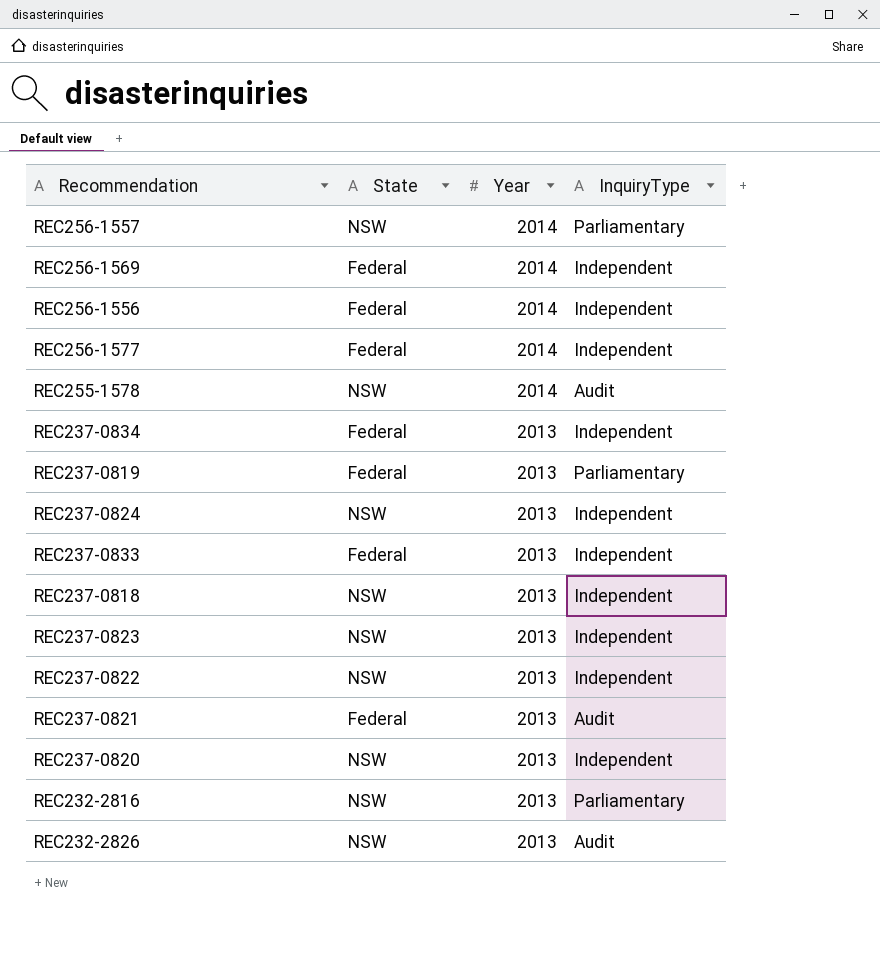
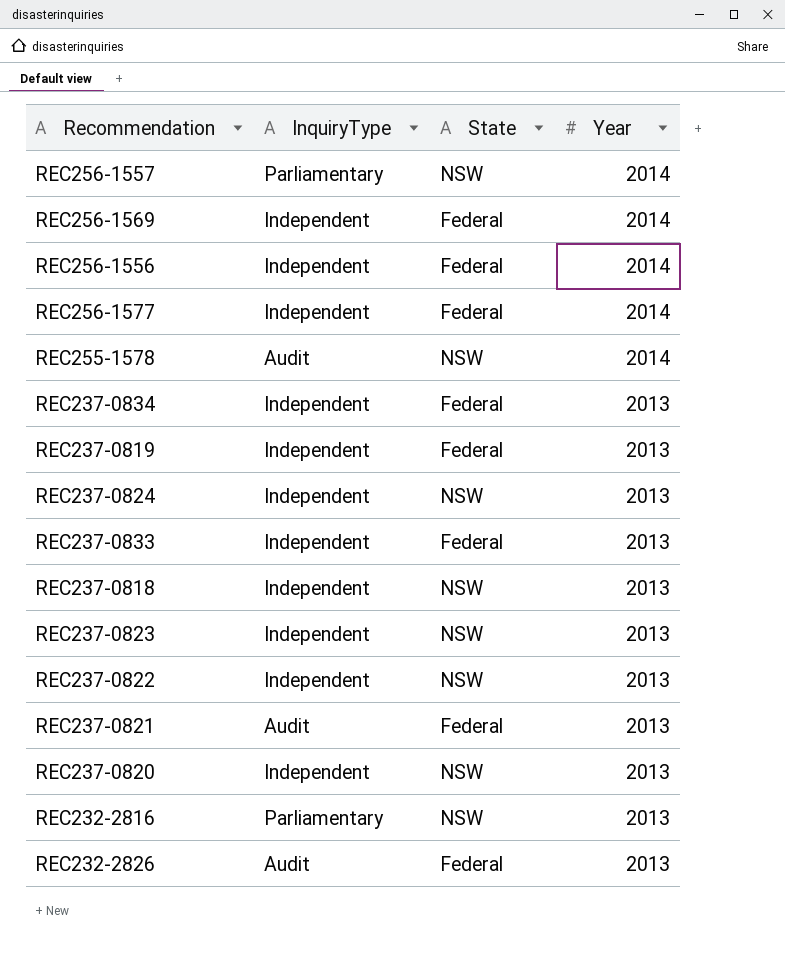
column InquiryType | position: 4 -> 2
REC237-0819 | InquiryType: Parliamentary -> Independent
REC232-2826 | State: NSW -> Federal

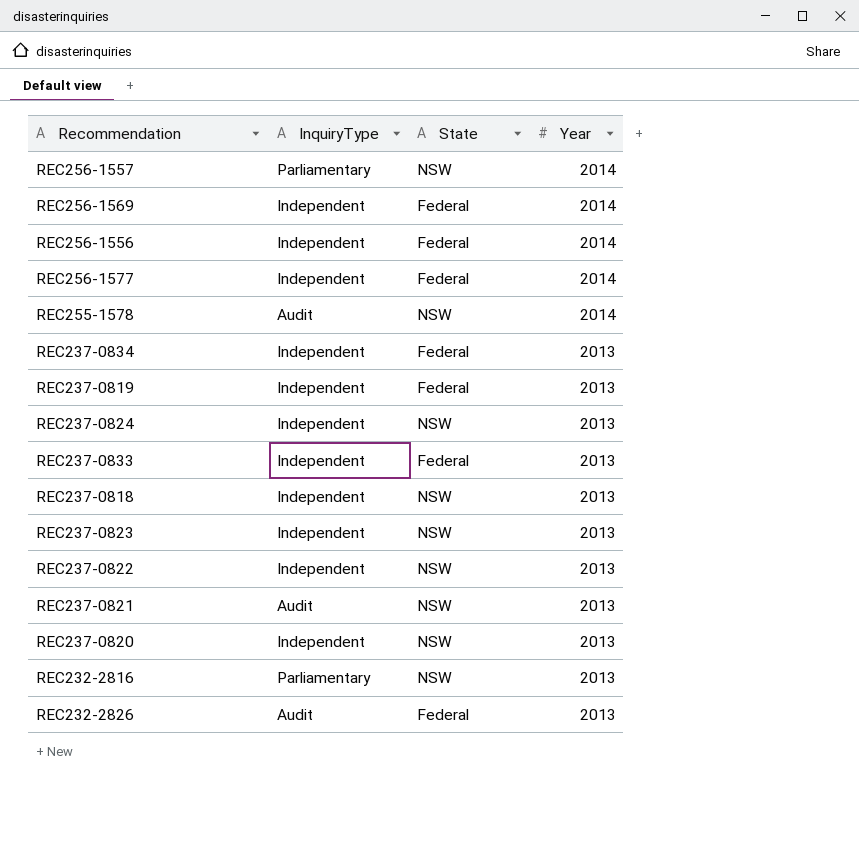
REC237-0821 | State: Federal -> NSW

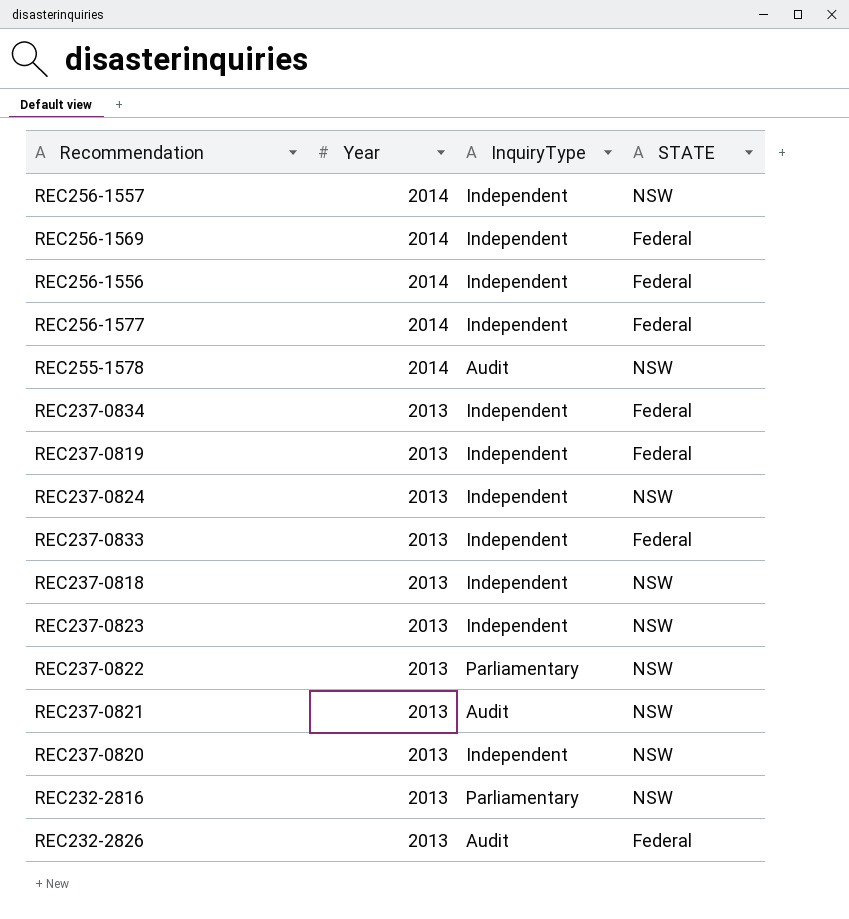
column Year | position: 4 -> 2
column name: State -> STATE
REC256-1557 | InquiryType: Parliamentary -> Independent
REC237-0822 | InquiryType: Independent -> Parliamentary

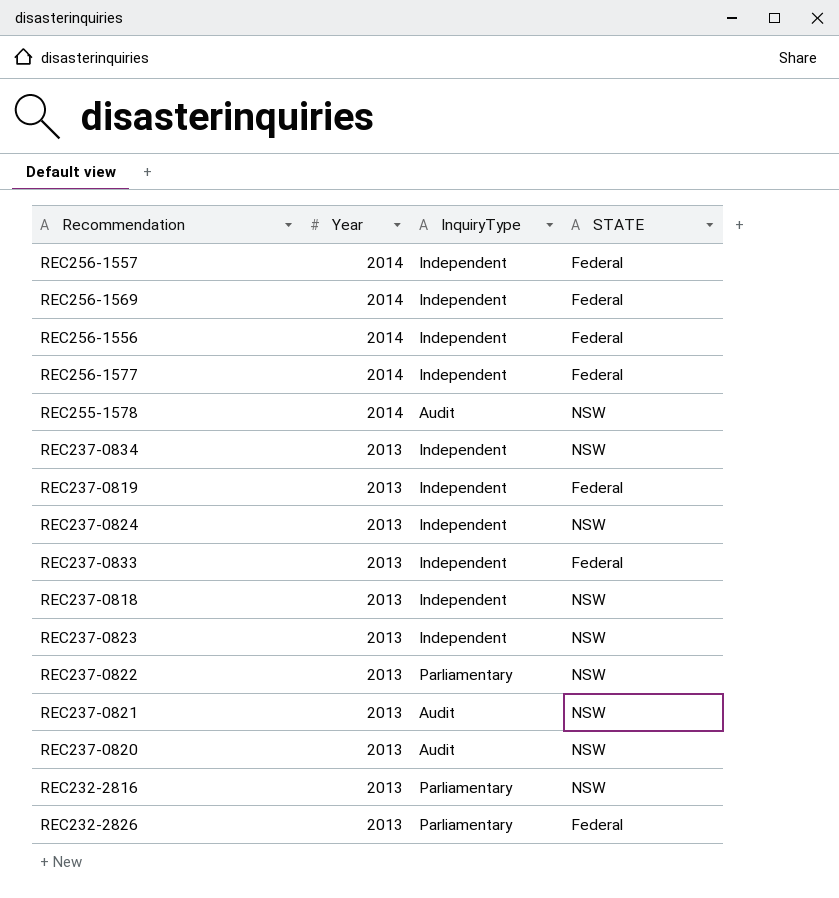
REC256-1557 | STATE: NSW -> Federal
REC237-0834 | STATE: Federal -> NSW
REC237-0820 | InquiryType: Independent -> Audit
REC232-2826 | InquiryType: Audit -> Parliamentary

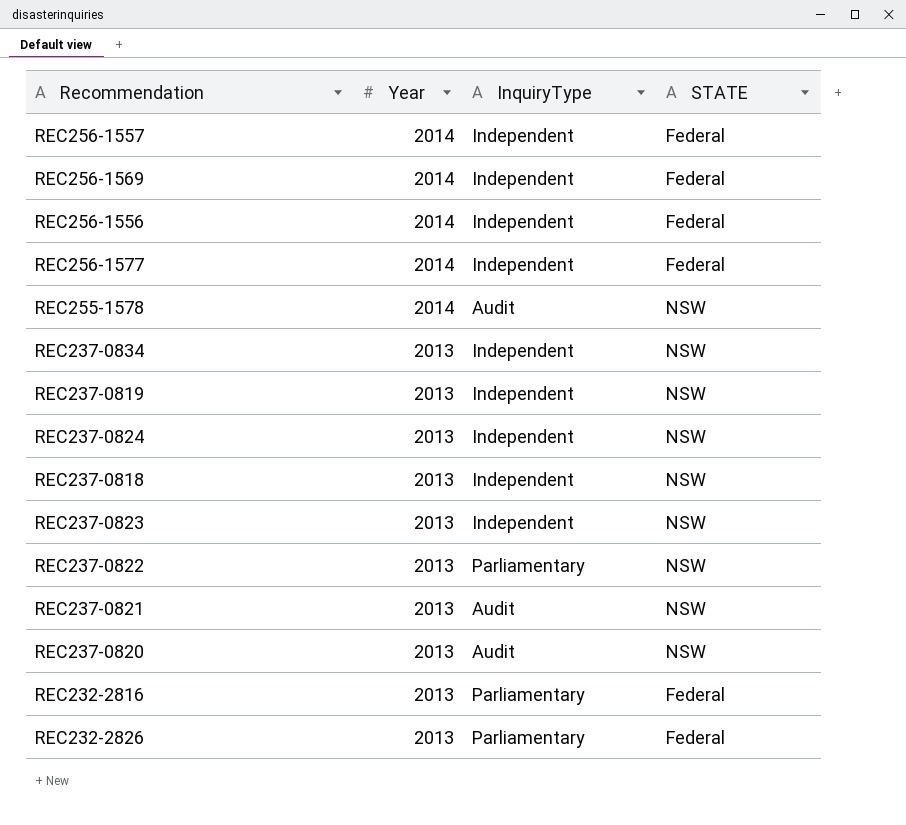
row REC237-0833: 2013 | Independent | Federal -> none
REC237-0819 | STATE: Federal -> NSW
REC232-2816 | STATE: NSW -> Federal

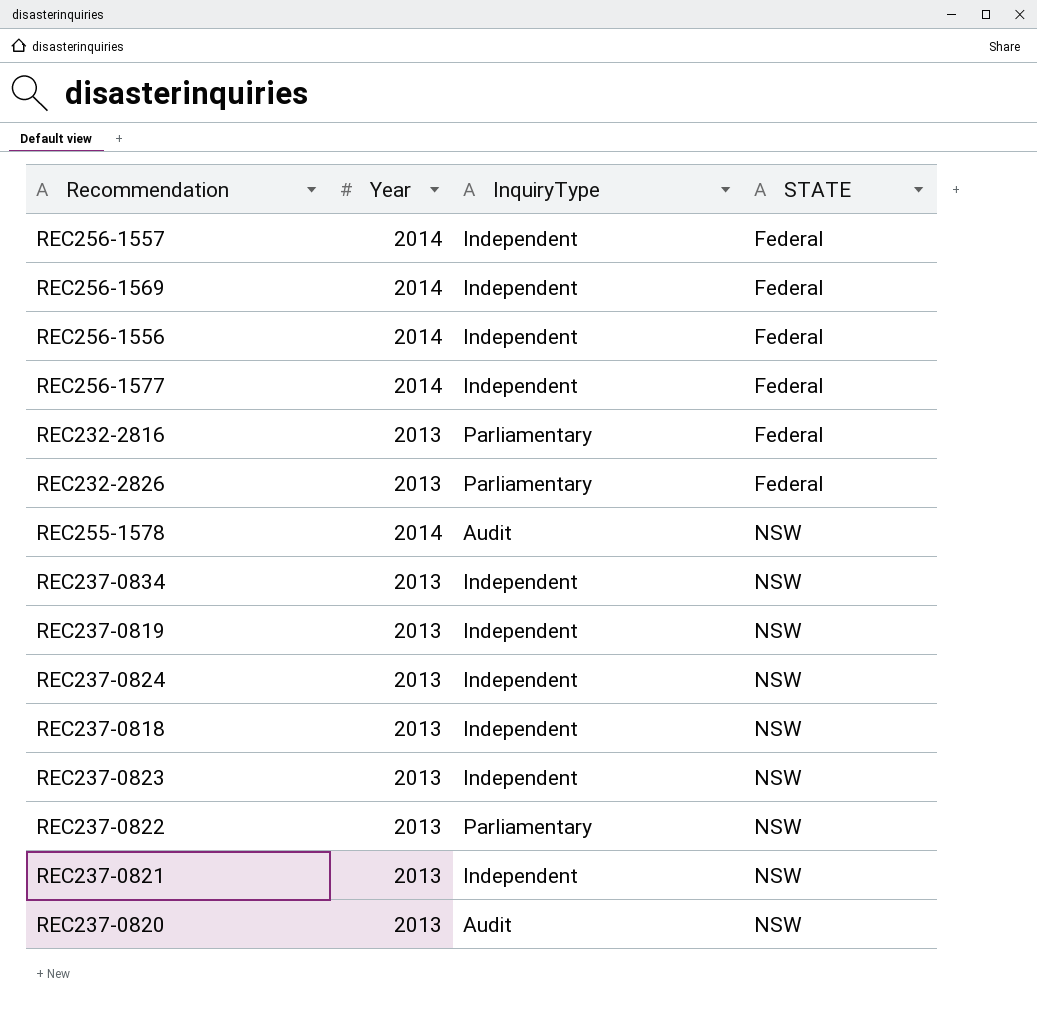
row order: Year descending -> STATE ascending
REC237-0821 | InquiryType: Audit -> Independent

